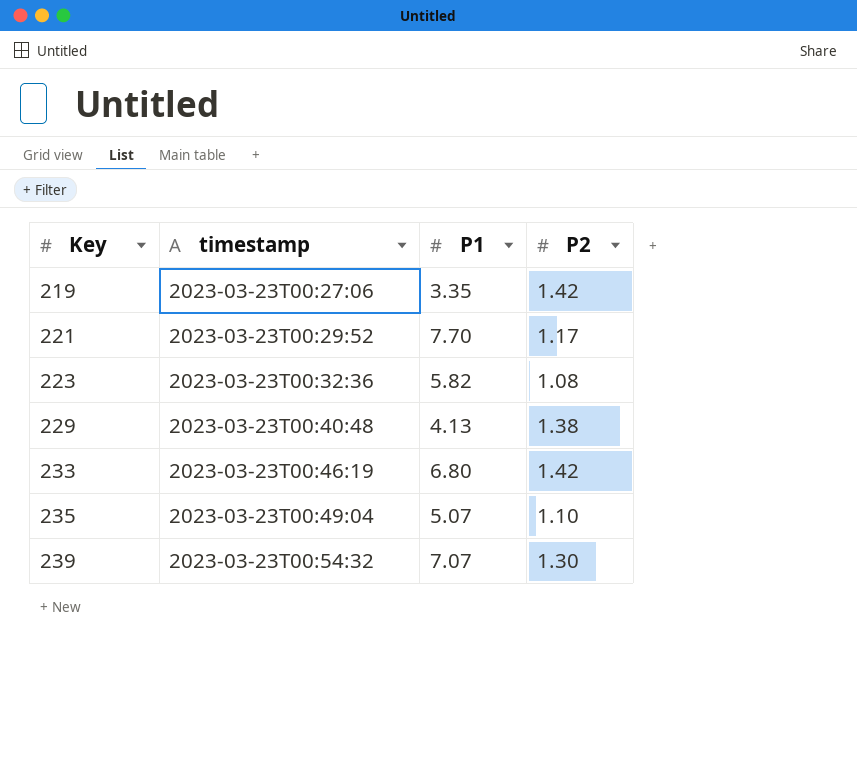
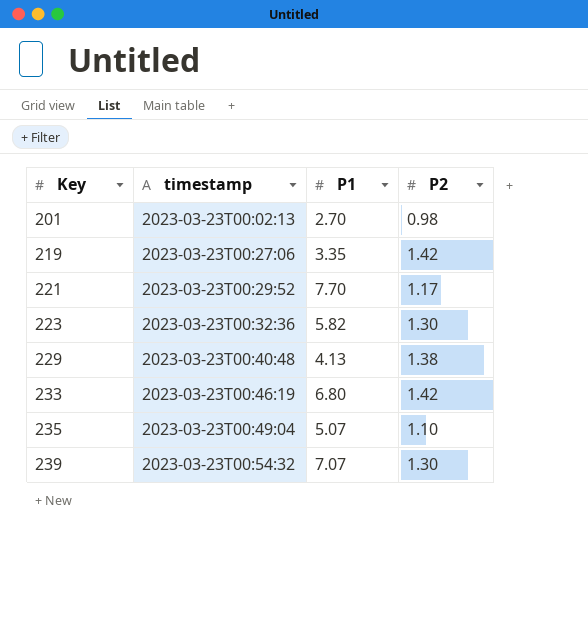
row 201: none -> 2023-03-23T00:02:13 | 2.70 | 0.98
223 | P2: 1.08 -> 1.30

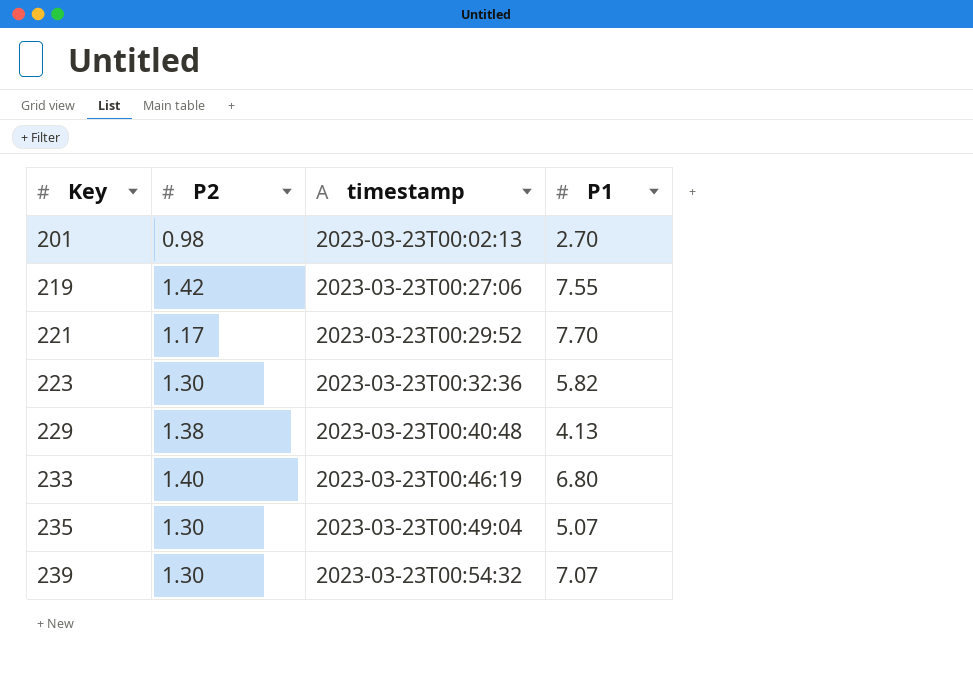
column P2 | position: 4 -> 2
219 | P1: 3.35 -> 7.55
233 | P2: 1.42 -> 1.40
235 | P2: 1.10 -> 1.30

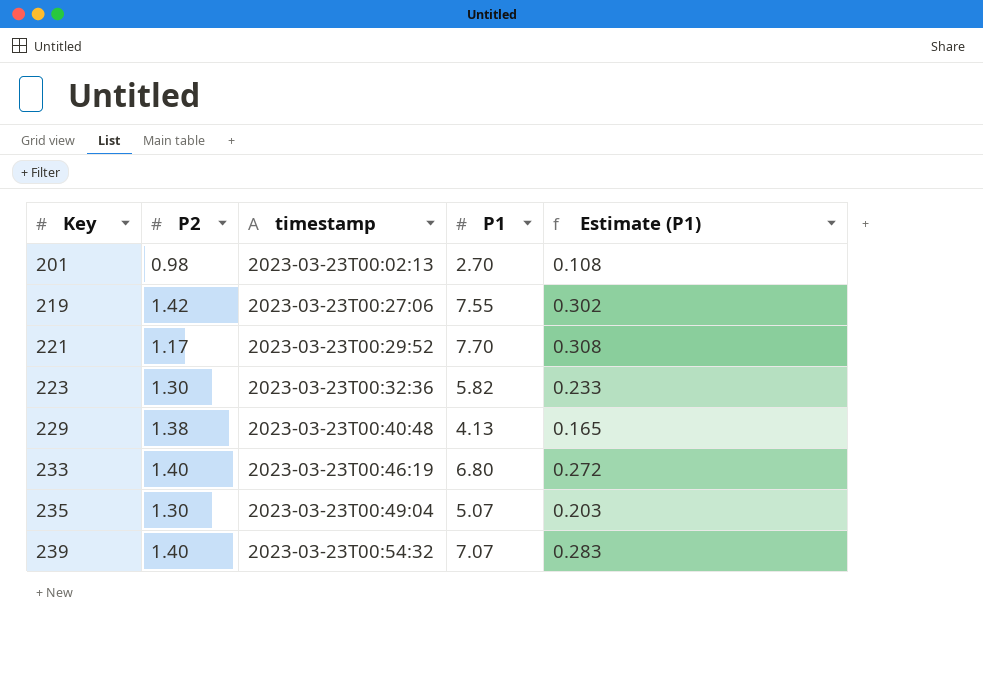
column Estimate (P1) | formula: none -> [P1] * 0.04
239 | P2: 1.30 -> 1.40

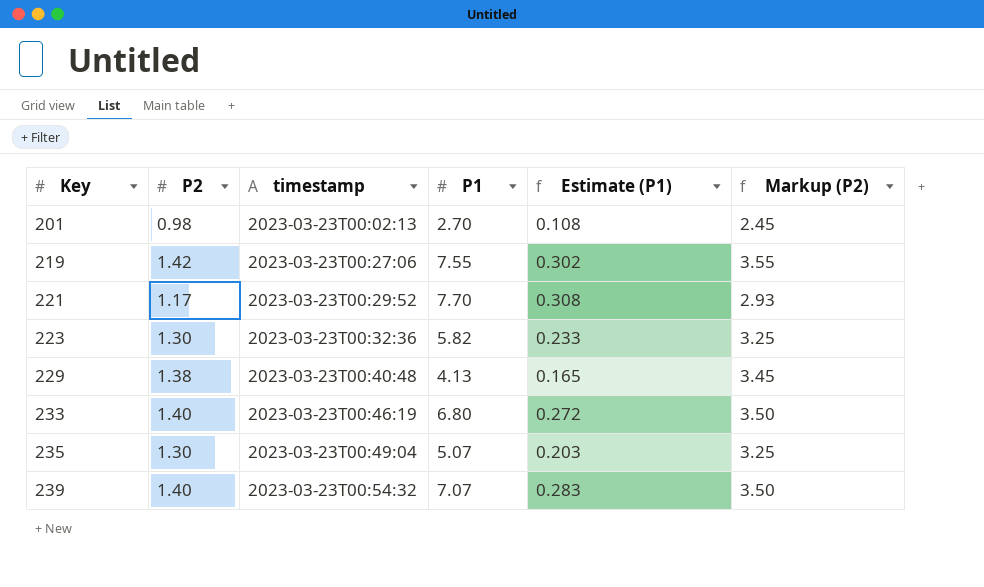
column Markup (P2) | formula: none -> [P2] * 2.5

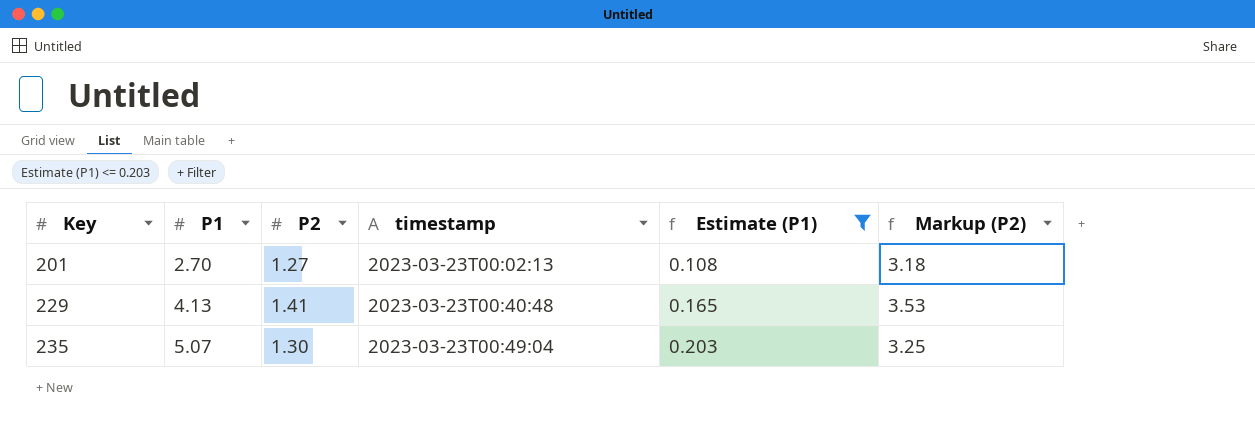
filter: none -> Estimate (P1) <= 0.203
column P1 | position: 4 -> 2
201 | P2: 0.98 -> 1.27
201 | Markup (P2): 2.45 -> 3.18
229 | P2: 1.38 -> 1.41
229 | Markup (P2): 3.45 -> 3.53

